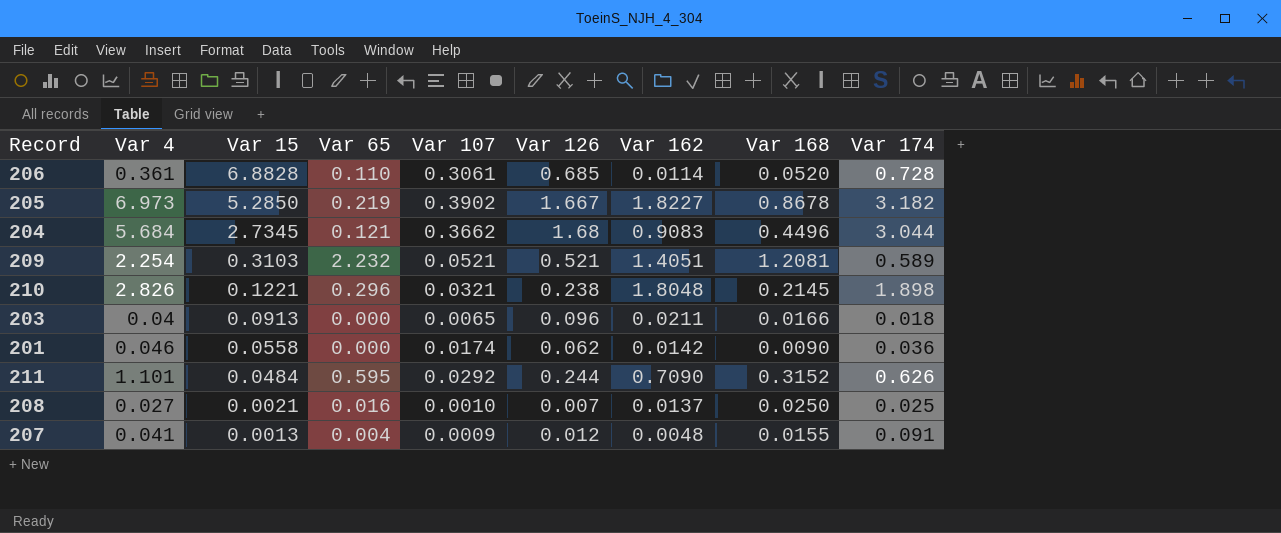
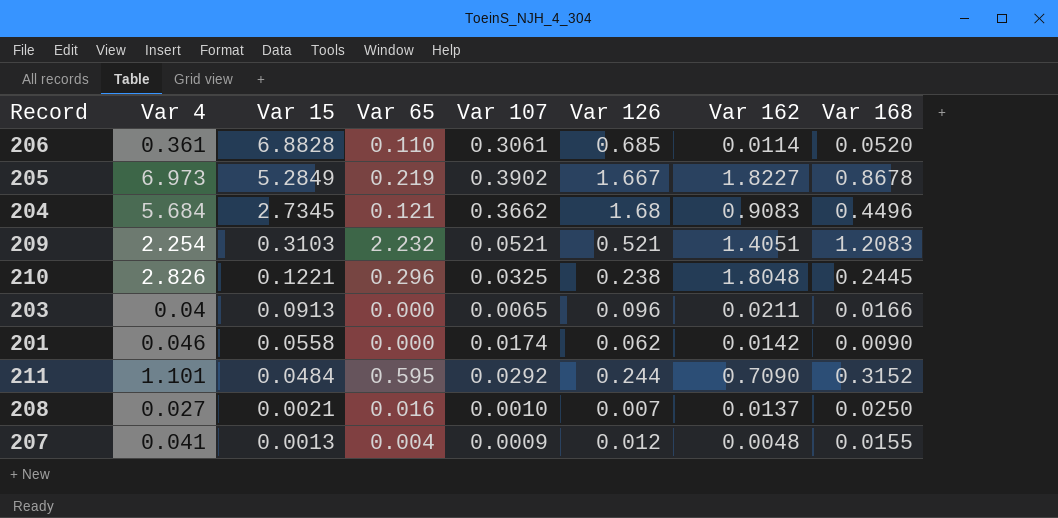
column Var 174 | position: 9 -> none
205 | Var 15: 5.2850 -> 5.2849
209 | Var 168: 1.2081 -> 1.2083
210 | Var 107: 0.0321 -> 0.0325
210 | Var 168: 0.2145 -> 0.2445

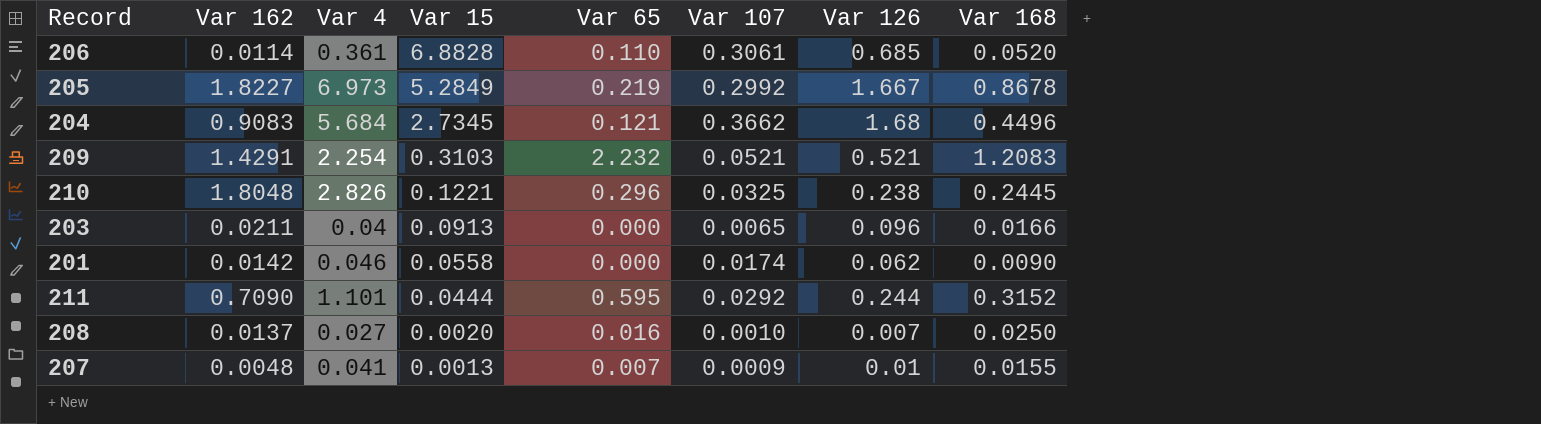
column Var 162 | position: 7 -> 2
205 | Var 107: 0.3902 -> 0.2992
209 | Var 162: 1.4051 -> 1.4291
211 | Var 15: 0.0484 -> 0.0444
208 | Var 15: 0.0021 -> 0.0020
207 | Var 65: 0.004 -> 0.007
207 | Var 126: 0.012 -> 0.01

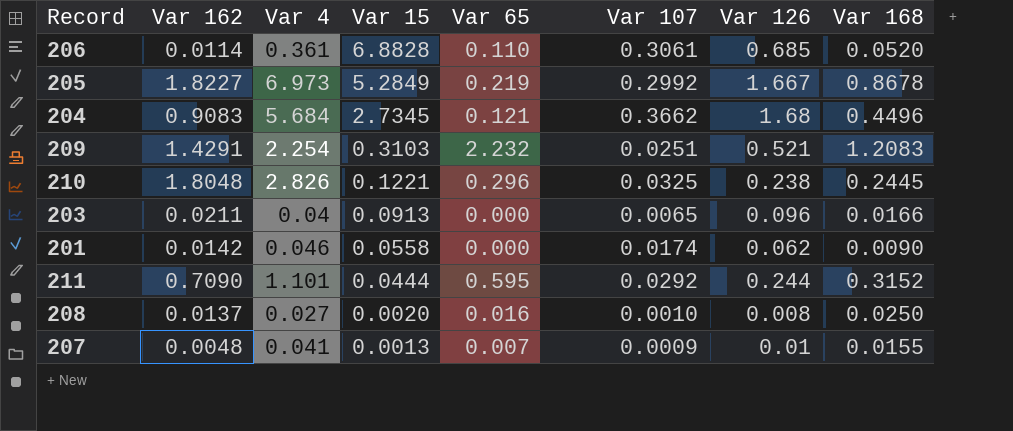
209 | Var 107: 0.0521 -> 0.0251
208 | Var 126: 0.007 -> 0.008

